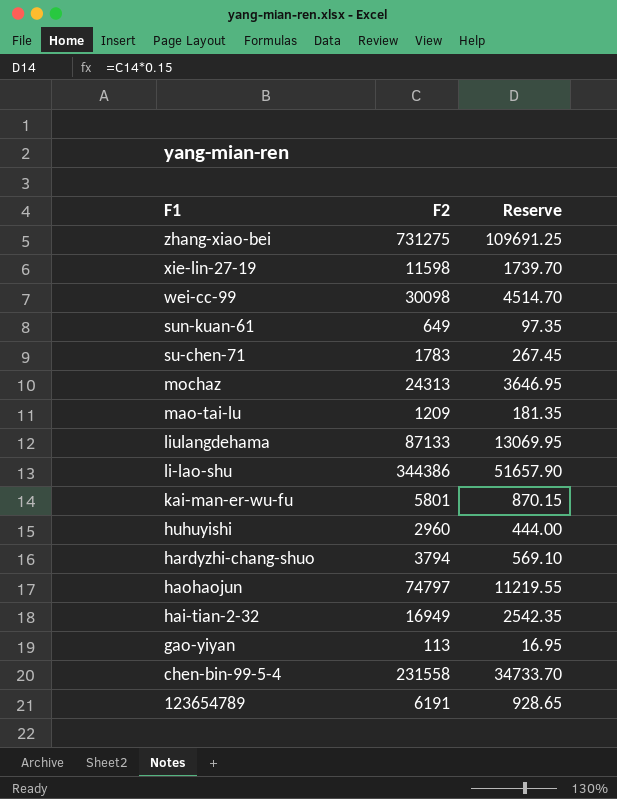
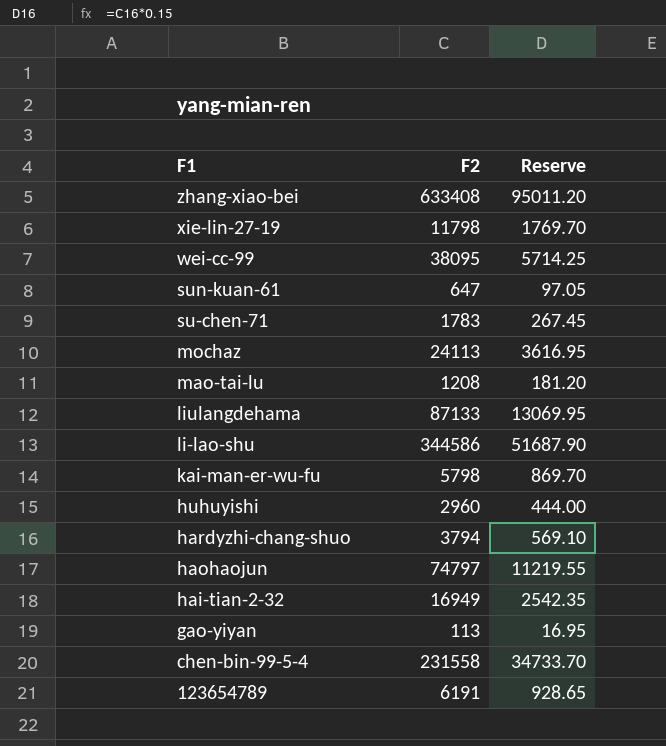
zhang-xiao-bei | F2: 731275 -> 633408
zhang-xiao-bei | Reserve: 109691.25 -> 95011.20
xie-lin-27-19 | F2: 11598 -> 11798
xie-lin-27-19 | Reserve: 1739.70 -> 1769.70
wei-cc-99 | F2: 30098 -> 38095
wei-cc-99 | Reserve: 4514.70 -> 5714.25
sun-kuan-61 | F2: 649 -> 647
sun-kuan-61 | Reserve: 97.35 -> 97.05
mochaz | F2: 24313 -> 24113
mochaz | Reserve: 3646.95 -> 3616.95
mao-tai-lu | F2: 1209 -> 1208
mao-tai-lu | Reserve: 181.35 -> 181.20
li-lao-shu | F2: 344386 -> 344586
li-lao-shu | Reserve: 51657.90 -> 51687.90
kai-man-er-wu-fu | F2: 5801 -> 5798
kai-man-er-wu-fu | Reserve: 870.15 -> 869.70

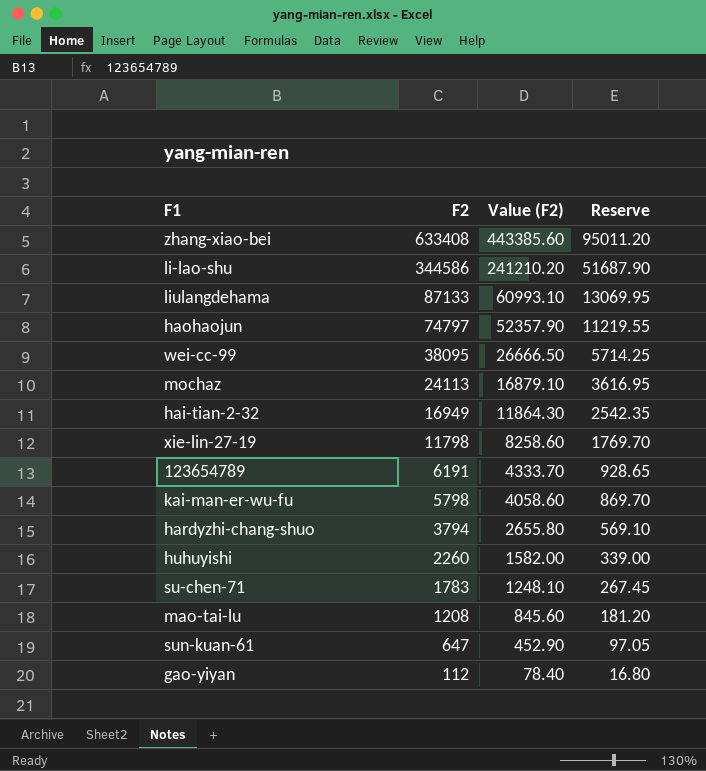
row order: F1 descending -> F2 descending
column Value (F2) | formula: none -> [F2] * 0.7
row chen-bin-99-5-4: 231558 | 34733.70 -> none
huhuyishi | F2: 2960 -> 2260
huhuyishi | Reserve: 444.00 -> 339.00
gao-yiyan | F2: 113 -> 112
gao-yiyan | Reserve: 16.95 -> 16.80

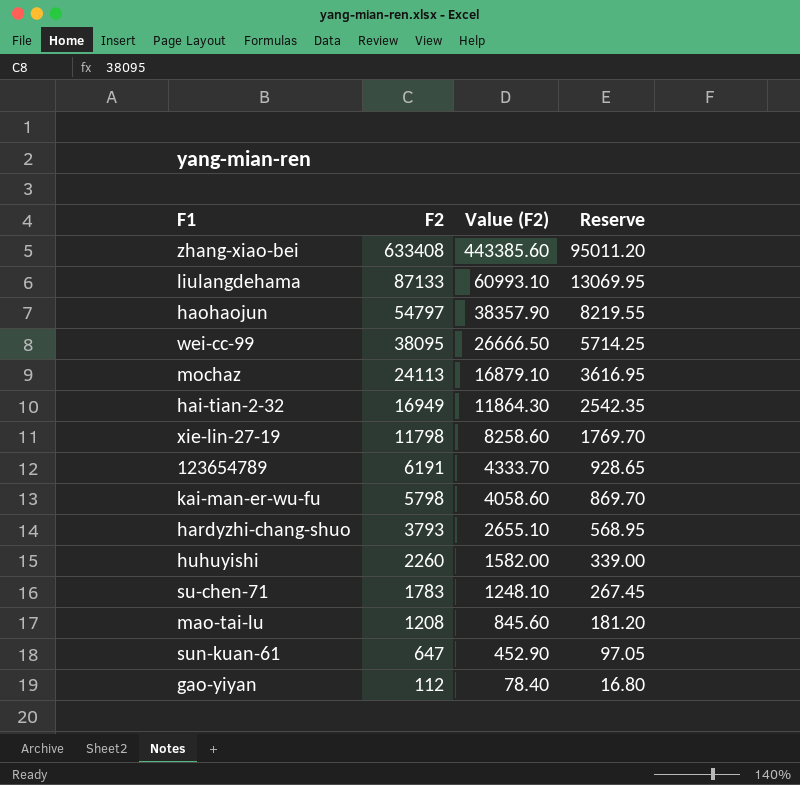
row li-lao-shu: 344586 | 241210.20 | 51687.90 -> none
haohaojun | F2: 74797 -> 54797
haohaojun | Value (F2): 52357.90 -> 38357.90
haohaojun | Reserve: 11219.55 -> 8219.55
hardyzhi-chang-shuo | F2: 3794 -> 3793
hardyzhi-chang-shuo | Value (F2): 2655.80 -> 2655.10
hardyzhi-chang-shuo | Reserve: 569.10 -> 568.95

